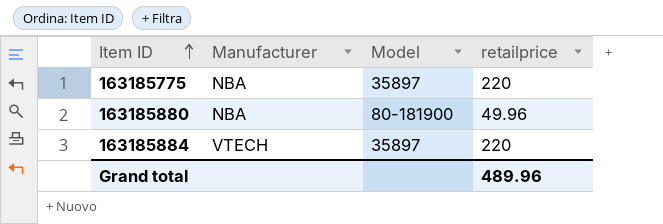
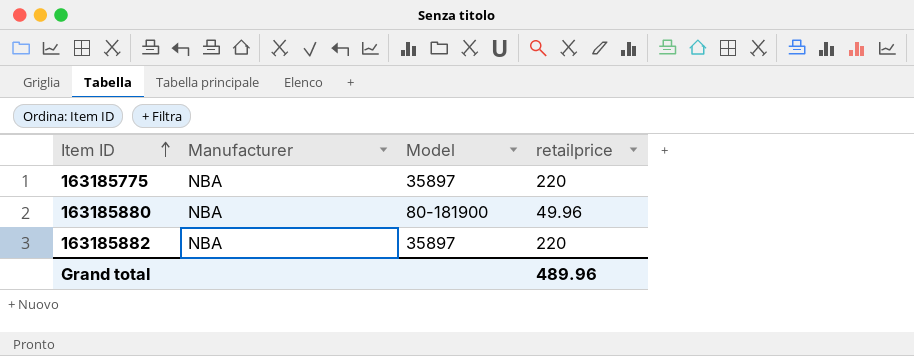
row 163185884: VTECH | 35897 | 220 -> none
row 163185882: none -> NBA | 35897 | 220

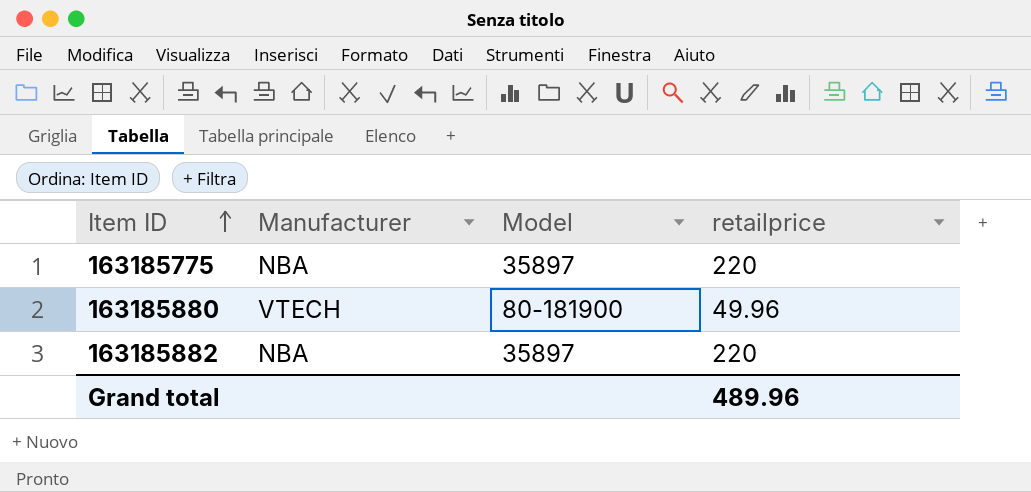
163185880 | Manufacturer: NBA -> VTECH

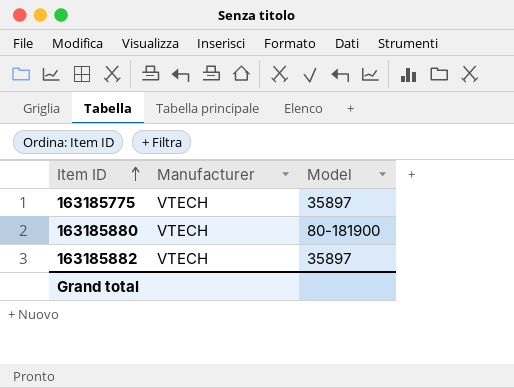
column retailprice | position: 4 -> none
163185775 | Manufacturer: NBA -> VTECH
163185882 | Manufacturer: NBA -> VTECH

